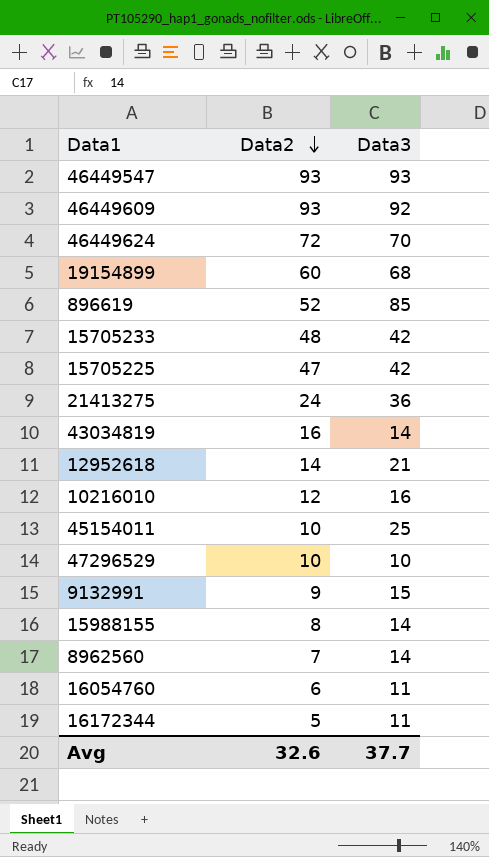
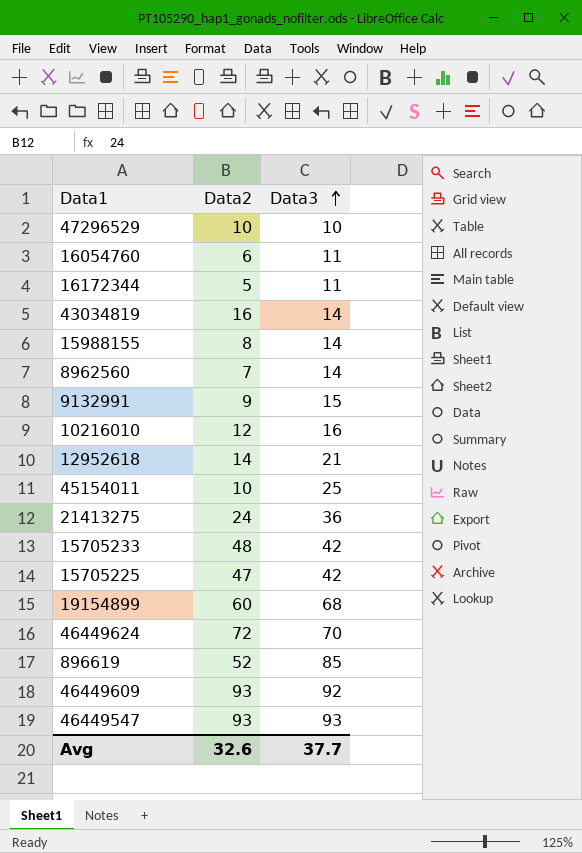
row order: Data2 descending -> Data3 ascending

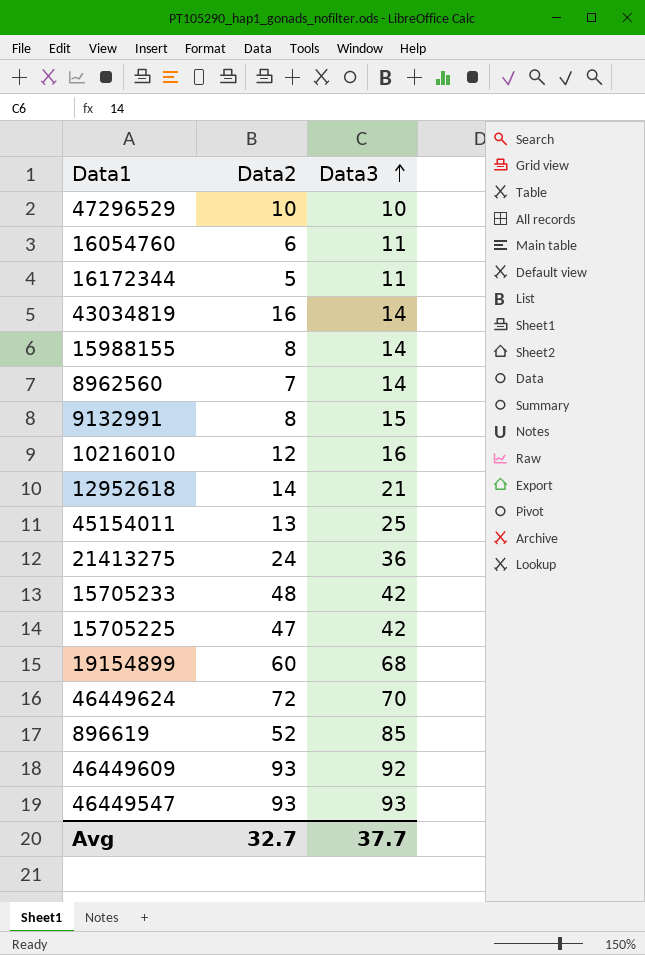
9132991 | Data2: 9 -> 8
45154011 | Data2: 10 -> 13
Avg | Data2: 32.6 -> 32.7

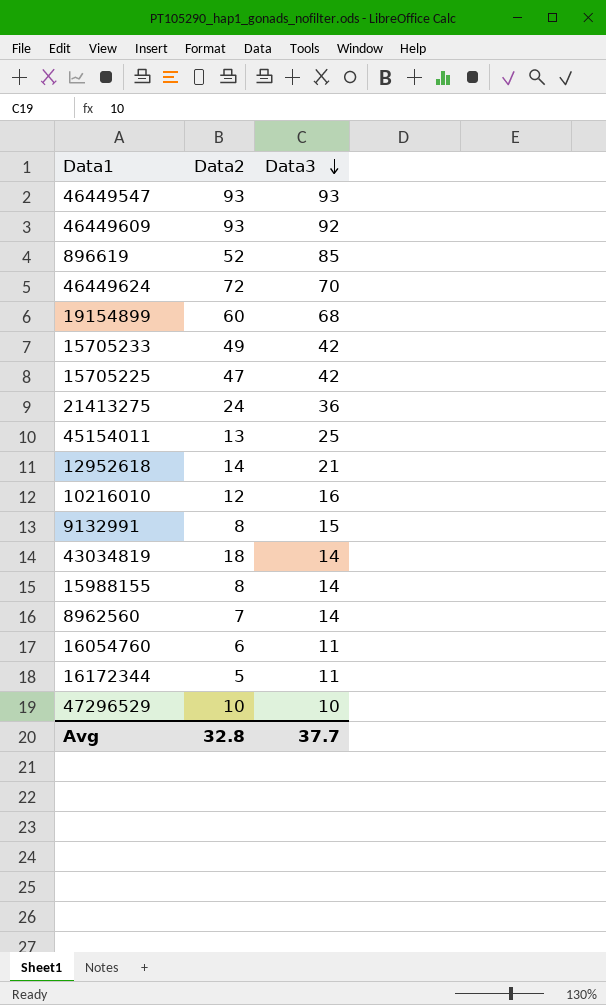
row order: Data3 ascending -> Data3 descending
15705233 | Data2: 48 -> 49
43034819 | Data2: 16 -> 18
Avg | Data2: 32.7 -> 32.8

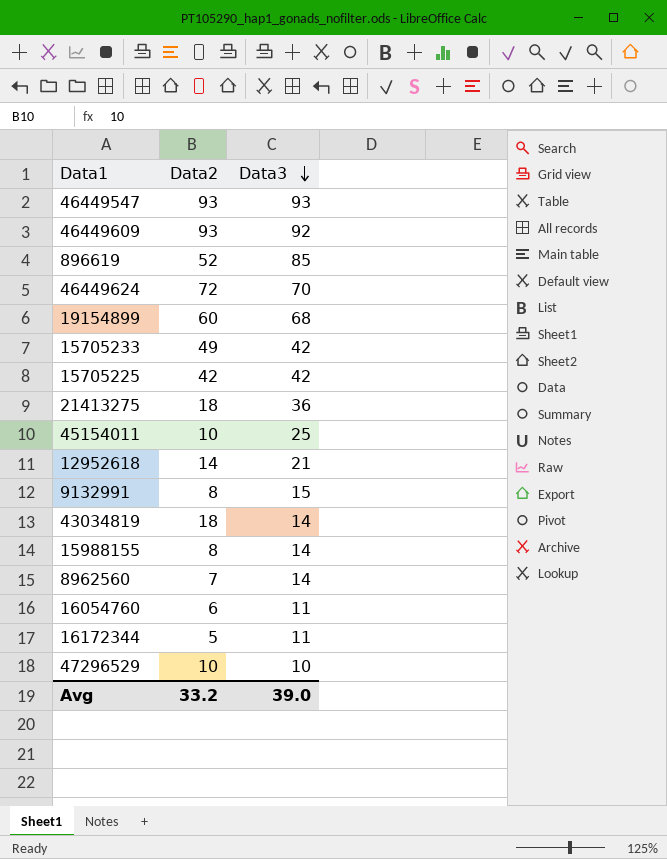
row 10216010: 12 | 16 -> none
15705225 | Data2: 47 -> 42
21413275 | Data2: 24 -> 18
45154011 | Data2: 13 -> 10
Avg | Data2: 32.8 -> 33.2
Avg | Data3: 37.7 -> 39.0

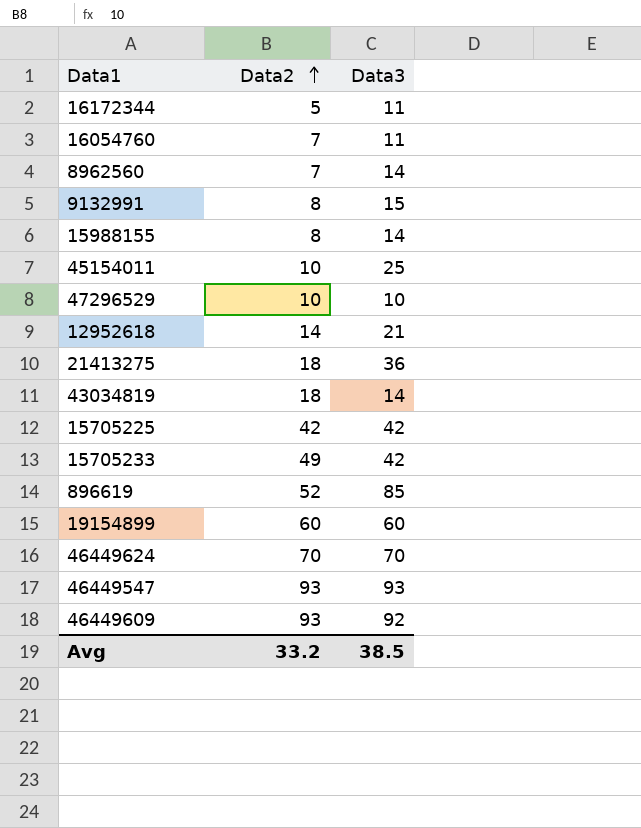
row order: Data3 descending -> Data2 ascending
16054760 | Data2: 6 -> 7
19154899 | Data3: 68 -> 60
46449624 | Data2: 72 -> 70
Avg | Data3: 39.0 -> 38.5

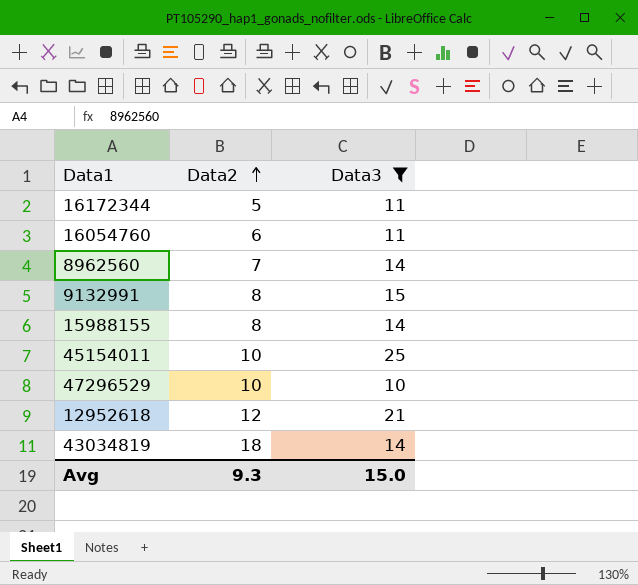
filter: none -> Data3 <= 25
16054760 | Data2: 7 -> 6
12952618 | Data2: 14 -> 12
Avg | Data2: 33.2 -> 9.3
Avg | Data3: 38.5 -> 15.0

